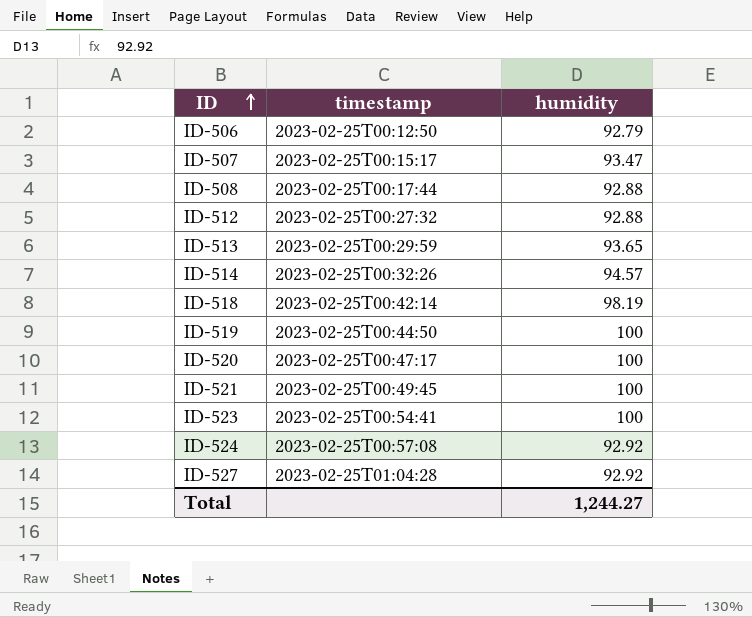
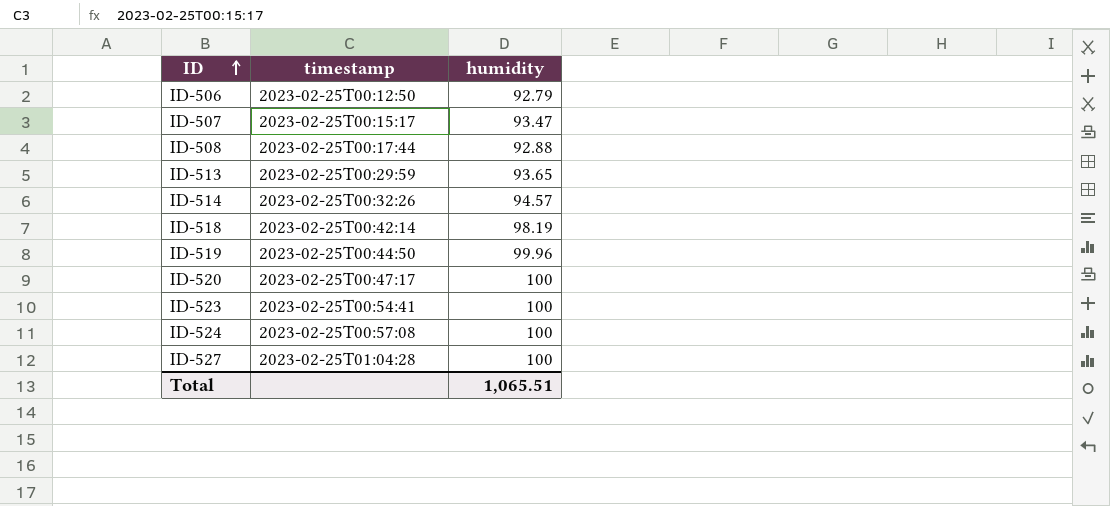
row ID-512: 2023-02-25T00:27:32 | 92.88 -> none
row ID-521: 2023-02-25T00:49:45 | 100 -> none
ID-519 | humidity: 100 -> 99.96
ID-524 | humidity: 92.92 -> 100
ID-527 | humidity: 92.92 -> 100
Total | humidity: 1,244.27 -> 1,065.51

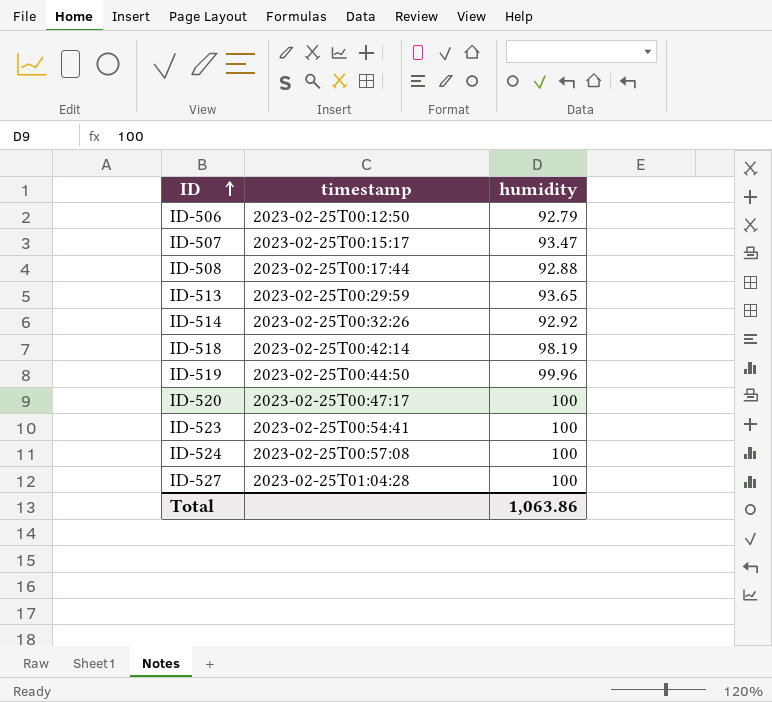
ID-514 | humidity: 94.57 -> 92.92
Total | humidity: 1,065.51 -> 1,063.86

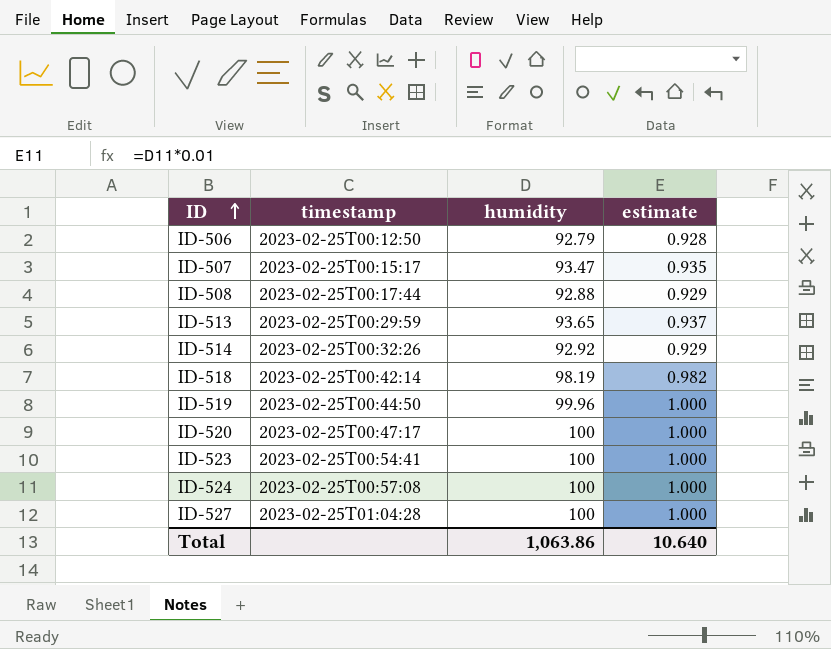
column estimate | formula: none -> [humidity] * 0.01

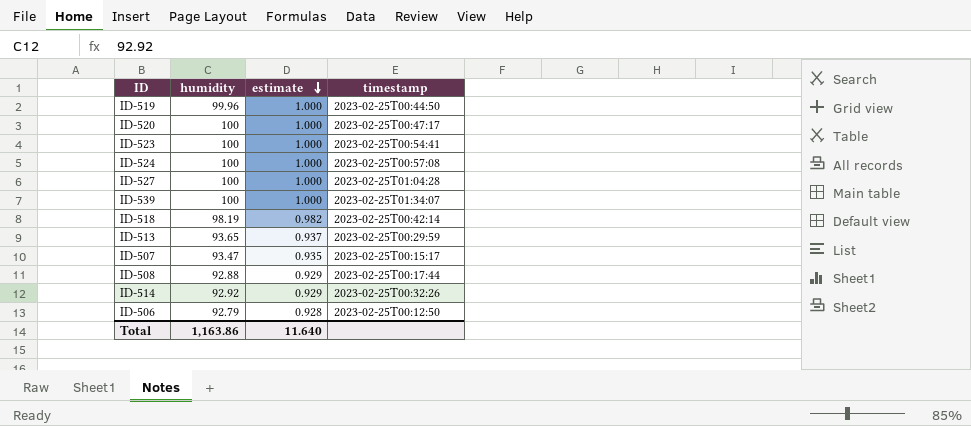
row order: ID ascending -> estimate descending
column timestamp | position: 2 -> 4
row ID-539: none -> 100 | 1.000 | 2023-02-25T01:34:07
Total | humidity: 1,063.86 -> 1,163.86
Total | estimate: 10.640 -> 11.640

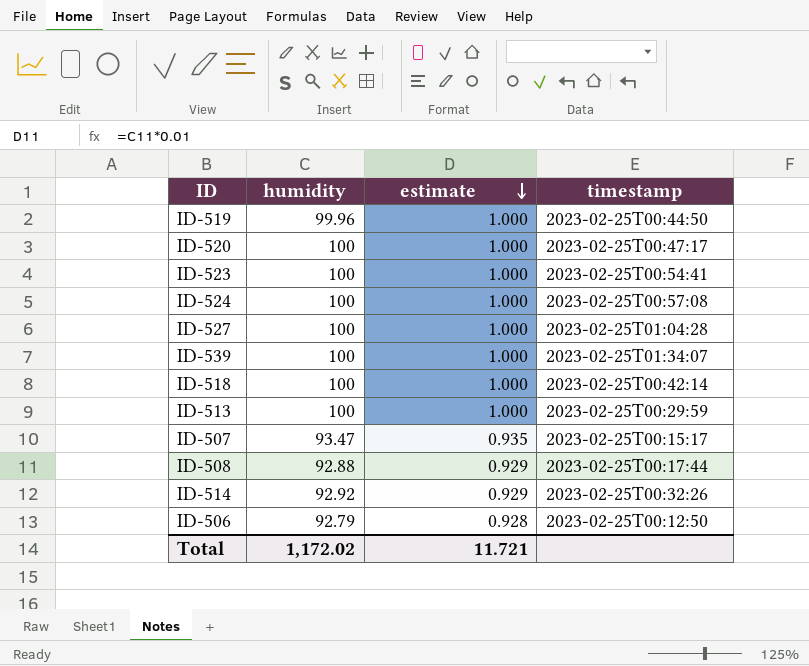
ID-518 | humidity: 98.19 -> 100
ID-518 | estimate: 0.982 -> 1.000
ID-513 | humidity: 93.65 -> 100
ID-513 | estimate: 0.937 -> 1.000
Total | humidity: 1,163.86 -> 1,172.02
Total | estimate: 11.640 -> 11.721

